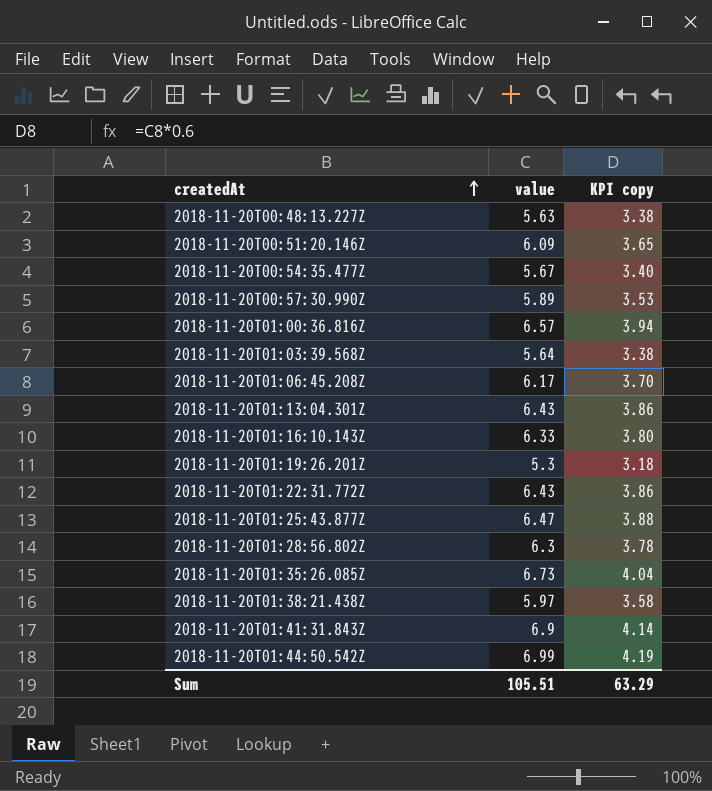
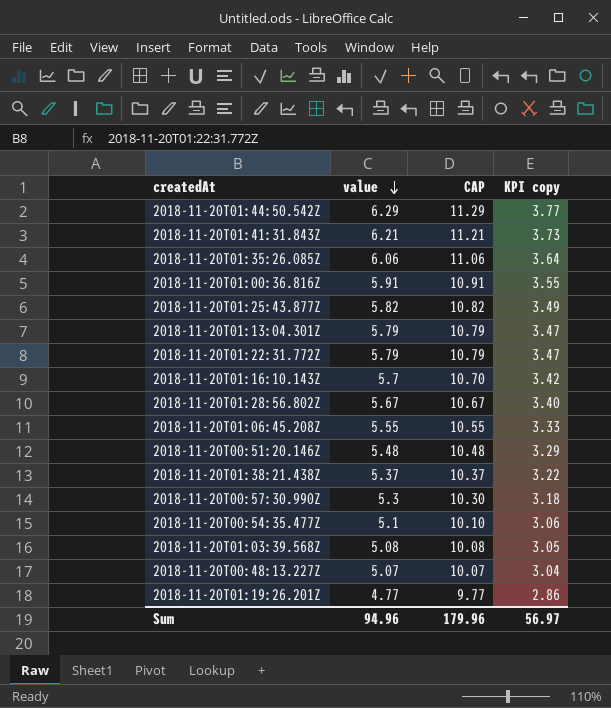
row order: createdAt ascending -> value descending
column CAP | formula: none -> [value] + 5
2018-11-20T01:44:50.542Z | value: 6.99 -> 6.29
2018-11-20T01:44:50.542Z | KPI copy: 4.19 -> 3.77
2018-11-20T01:41:31.843Z | value: 6.9 -> 6.21
2018-11-20T01:41:31.843Z | KPI copy: 4.14 -> 3.73
2018-11-20T01:35:26.085Z | value: 6.73 -> 6.06
2018-11-20T01:35:26.085Z | KPI copy: 4.04 -> 3.64
2018-11-20T01:00:36.816Z | value: 6.57 -> 5.91
2018-11-20T01:00:36.816Z | KPI copy: 3.94 -> 3.55
2018-11-20T01:25:43.877Z | value: 6.47 -> 5.82
2018-11-20T01:25:43.877Z | KPI copy: 3.88 -> 3.49
2018-11-20T01:13:04.301Z | value: 6.43 -> 5.79
2018-11-20T01:13:04.301Z | KPI copy: 3.86 -> 3.47
2018-11-20T01:22:31.772Z | value: 6.43 -> 5.79
2018-11-20T01:22:31.772Z | KPI copy: 3.86 -> 3.47
2018-11-20T01:16:10.143Z | value: 6.33 -> 5.7
2018-11-20T01:16:10.143Z | KPI copy: 3.80 -> 3.42
2018-11-20T01:28:56.802Z | value: 6.3 -> 5.67
2018-11-20T01:28:56.802Z | KPI copy: 3.78 -> 3.40
2018-11-20T01:06:45.208Z | value: 6.17 -> 5.55
2018-11-20T01:06:45.208Z | KPI copy: 3.70 -> 3.33
2018-11-20T00:51:20.146Z | value: 6.09 -> 5.48
2018-11-20T00:51:20.146Z | KPI copy: 3.65 -> 3.29
2018-11-20T01:38:21.438Z | value: 5.97 -> 5.37
2018-11-20T01:38:21.438Z | KPI copy: 3.58 -> 3.22
2018-11-20T00:57:30.990Z | value: 5.89 -> 5.3
2018-11-20T00:57:30.990Z | KPI copy: 3.53 -> 3.18
2018-11-20T00:54:35.477Z | value: 5.67 -> 5.1
2018-11-20T00:54:35.477Z | KPI copy: 3.40 -> 3.06
2018-11-20T01:03:39.568Z | value: 5.64 -> 5.08
2018-11-20T01:03:39.568Z | KPI copy: 3.38 -> 3.05
2018-11-20T00:48:13.227Z | value: 5.63 -> 5.07
2018-11-20T00:48:13.227Z | KPI copy: 3.38 -> 3.04
2018-11-20T01:19:26.201Z | value: 5.3 -> 4.77
2018-11-20T01:19:26.201Z | KPI copy: 3.18 -> 2.86
Sum | value: 105.51 -> 94.96
Sum | KPI copy: 63.29 -> 56.97

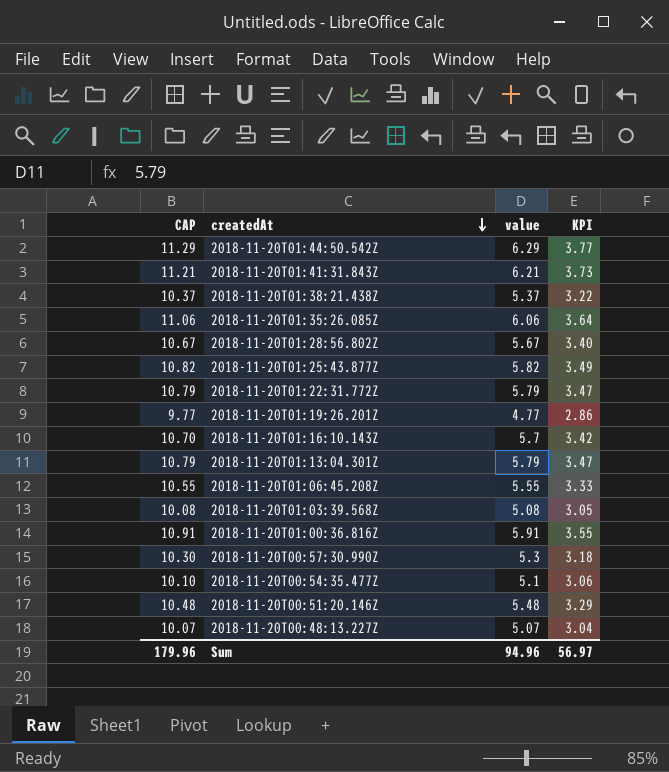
row order: value descending -> createdAt descending
column CAP | position: 3 -> 1
column name: KPI copy -> KPI

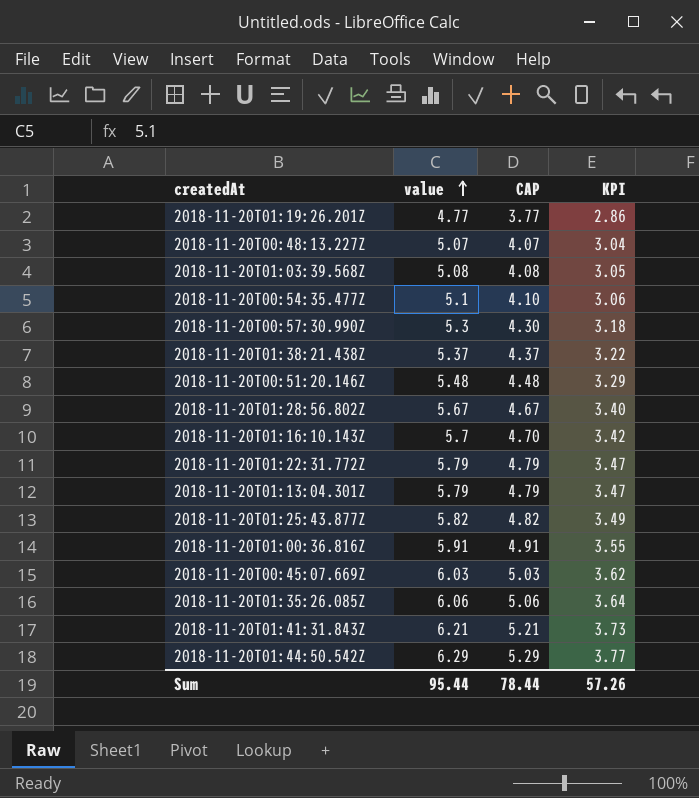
row order: createdAt descending -> value ascending
column CAP | formula: [value] + 5 -> [value] - 1
column CAP | position: 1 -> 3
row 2018-11-20T01:06:45.208Z: 10.55 | 5.55 | 3.33 -> none
row 2018-11-20T00:45:07.669Z: none -> 6.03 | 5.03 | 3.62
Sum | value: 94.96 -> 95.44
Sum | CAP: 179.96 -> 78.44
Sum | KPI: 56.97 -> 57.26

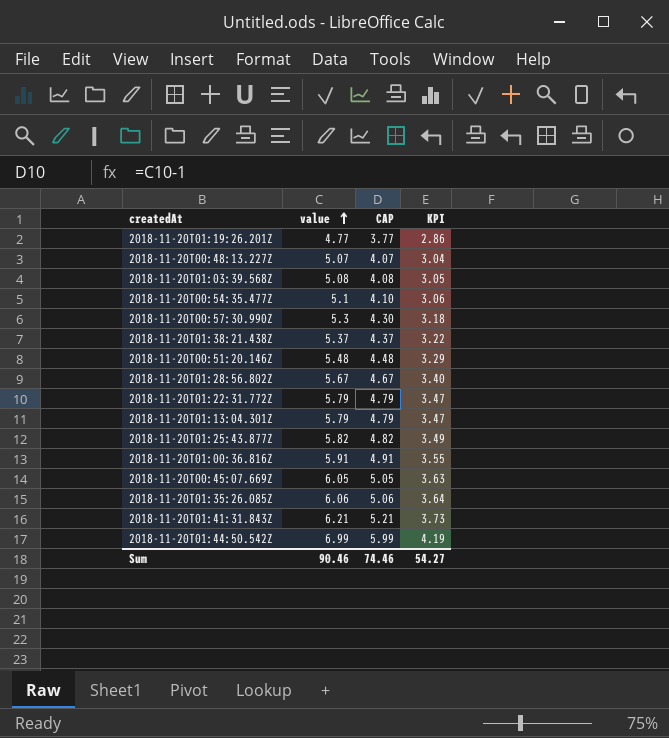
row 2018-11-20T01:16:10.143Z: 5.7 | 4.70 | 3.42 -> none
2018-11-20T00:45:07.669Z | value: 6.03 -> 6.05
2018-11-20T00:45:07.669Z | CAP: 5.03 -> 5.05
2018-11-20T00:45:07.669Z | KPI: 3.62 -> 3.63
2018-11-20T01:44:50.542Z | value: 6.29 -> 6.99
2018-11-20T01:44:50.542Z | CAP: 5.29 -> 5.99
2018-11-20T01:44:50.542Z | KPI: 3.77 -> 4.19
Sum | value: 95.44 -> 90.46
Sum | CAP: 78.44 -> 74.46
Sum | KPI: 57.26 -> 54.27

